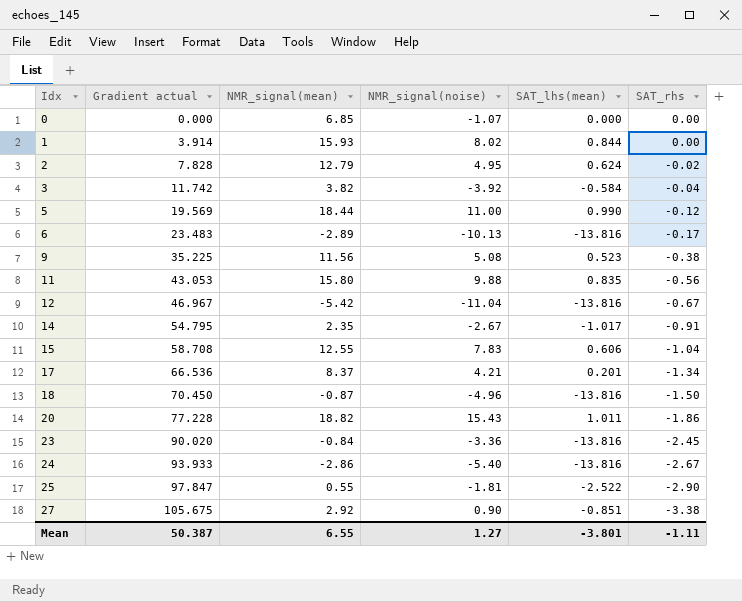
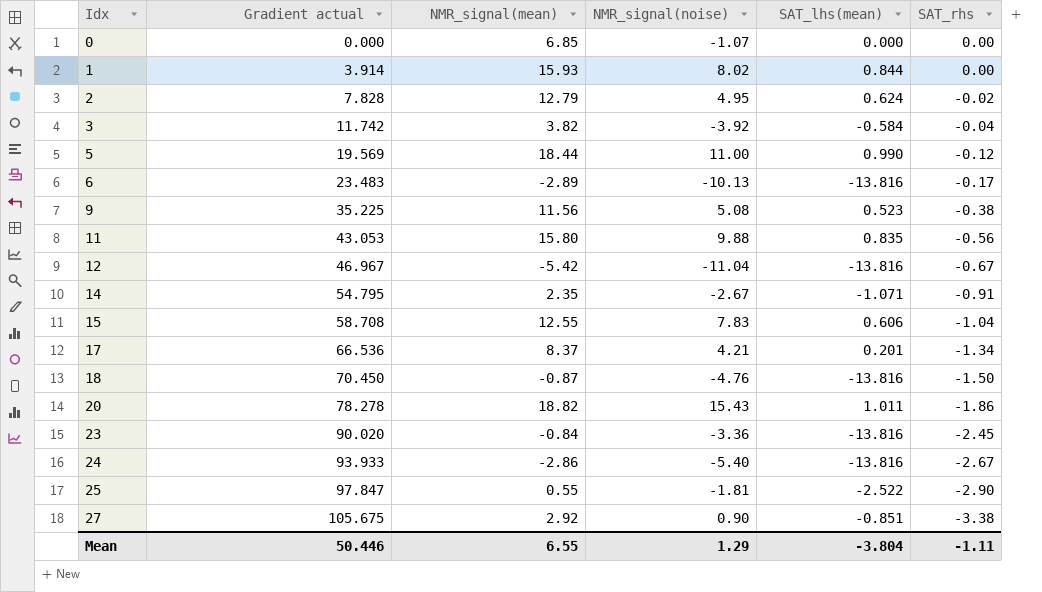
14 | SAT_lhs(mean): -1.017 -> -1.071
18 | NMR_signal(noise): -4.96 -> -4.76
20 | Gradient actual: 77.228 -> 78.278
Mean | Gradient actual: 50.387 -> 50.446
Mean | NMR_signal(noise): 1.27 -> 1.29
Mean | SAT_lhs(mean): -3.801 -> -3.804

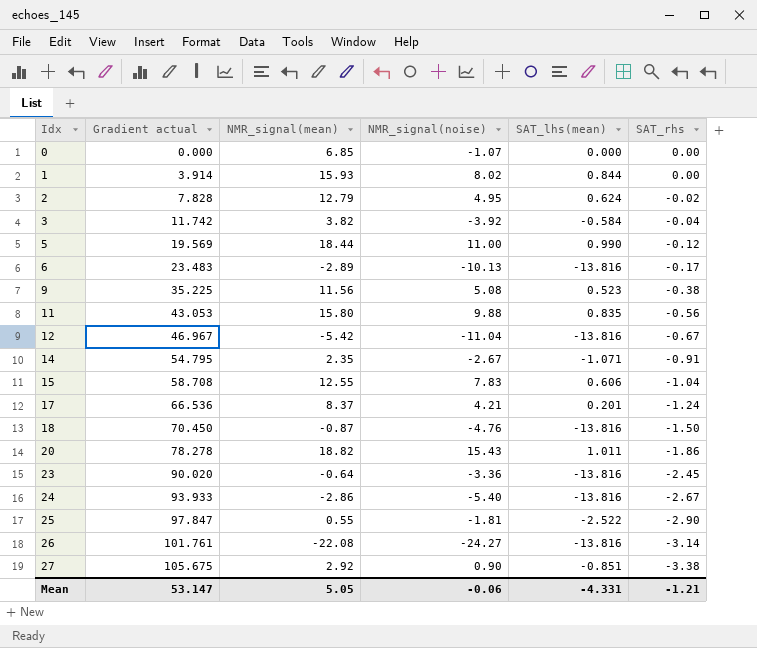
17 | SAT_rhs: -1.34 -> -1.24
23 | NMR_signal(mean): -0.84 -> -0.64
row 26: none -> 101.761 | -22.08 | -24.27 | -13.816 | -3.14
Mean | Gradient actual: 50.446 -> 53.147
Mean | NMR_signal(mean): 6.55 -> 5.05
Mean | NMR_signal(noise): 1.29 -> -0.06
Mean | SAT_lhs(mean): -3.804 -> -4.331
Mean | SAT_rhs: -1.11 -> -1.21

